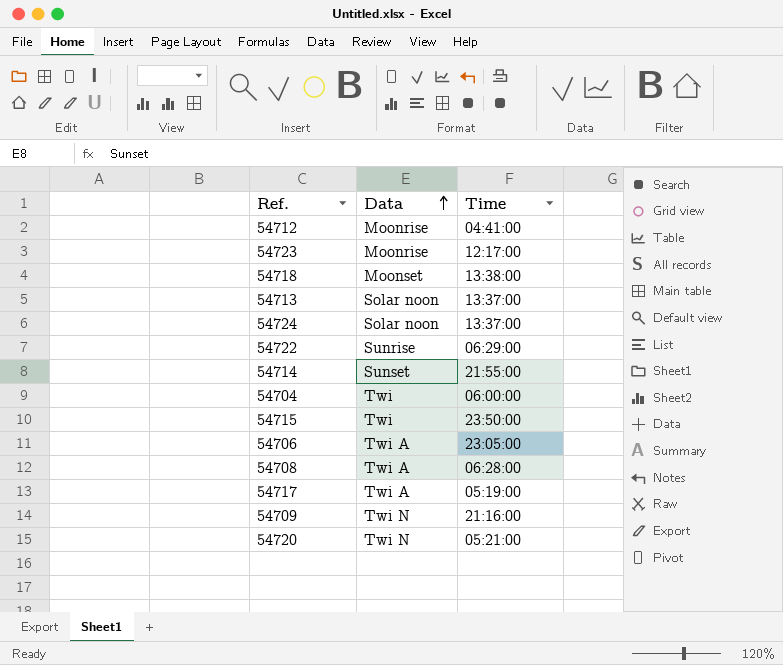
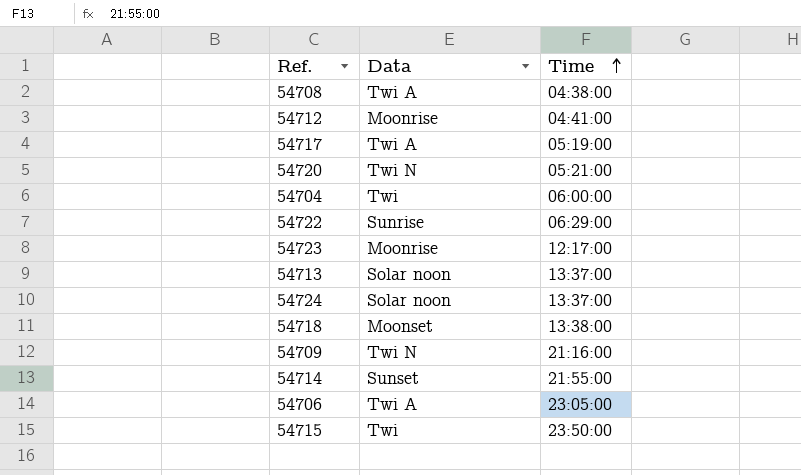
row order: Data ascending -> Time ascending
54708 | Time: 06:28:00 -> 04:38:00

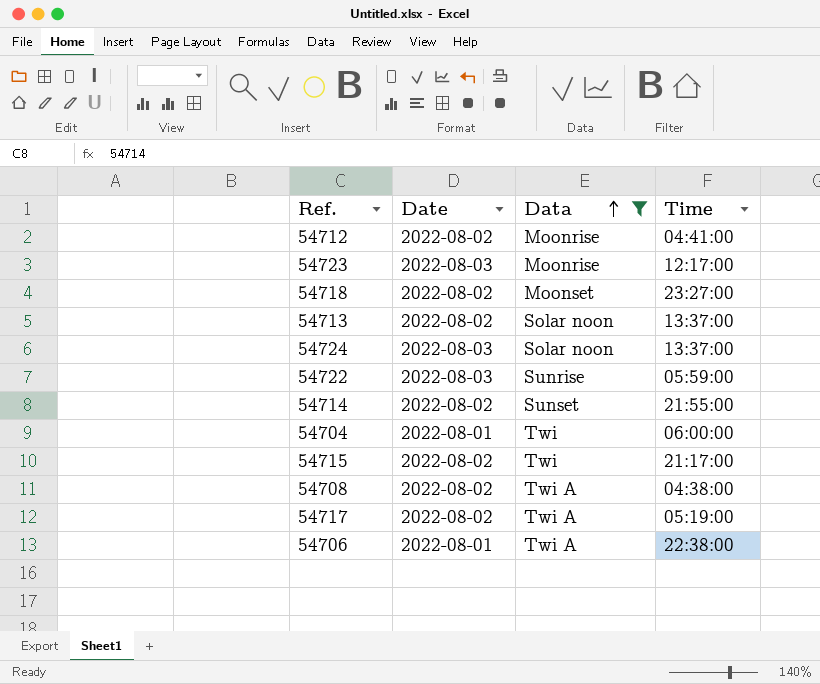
filter: none -> Data != Twi N
row order: Time ascending -> Data ascending
column Date | position: none -> 2
54718 | Time: 13:38:00 -> 23:27:00
54722 | Time: 06:29:00 -> 05:59:00
54715 | Time: 23:50:00 -> 21:17:00
54706 | Time: 23:05:00 -> 22:38:00

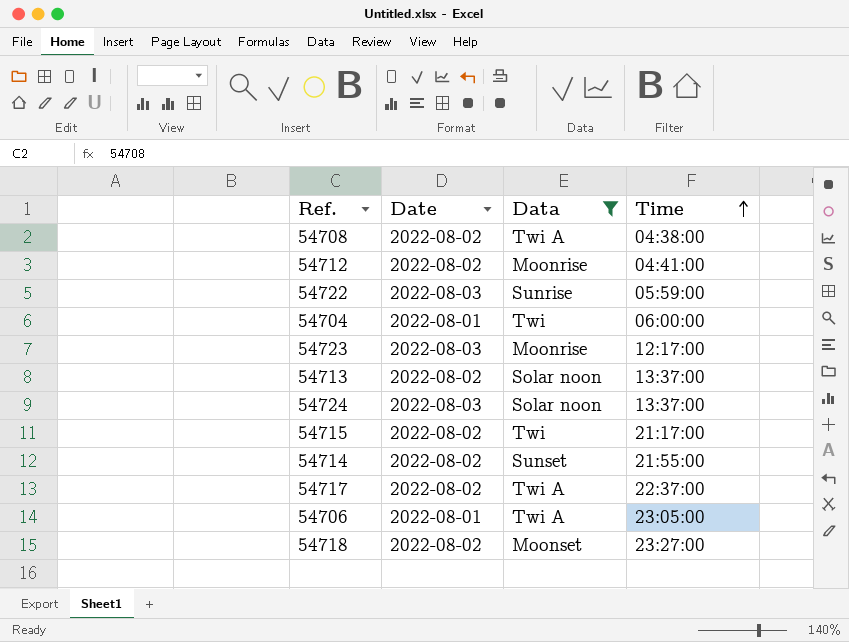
row order: Data ascending -> Time ascending
54717 | Time: 05:19:00 -> 22:37:00
54706 | Time: 22:38:00 -> 23:05:00

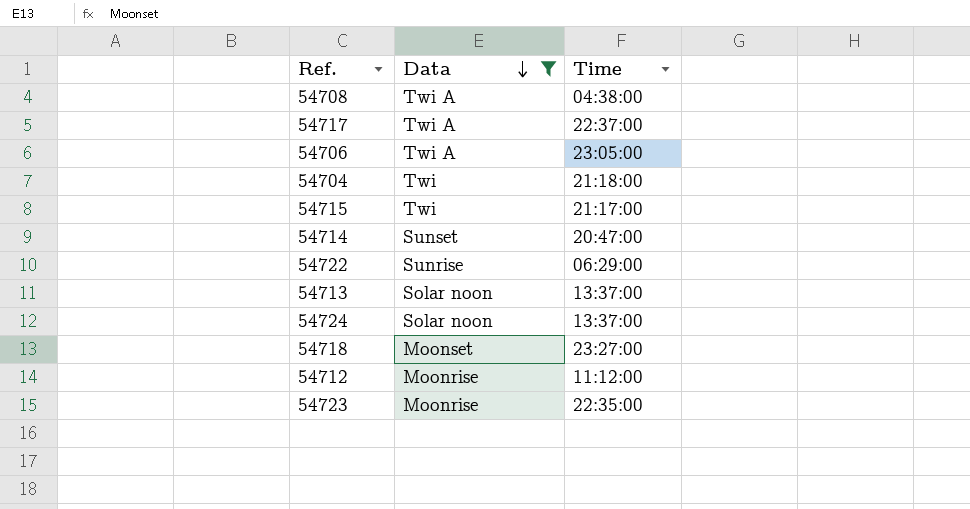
row order: Time ascending -> Data descending
column Date | position: 2 -> none
54704 | Time: 06:00:00 -> 21:18:00
54714 | Time: 21:55:00 -> 20:47:00
54722 | Time: 05:59:00 -> 06:29:00
54712 | Time: 04:41:00 -> 11:12:00
54723 | Time: 12:17:00 -> 22:35:00

